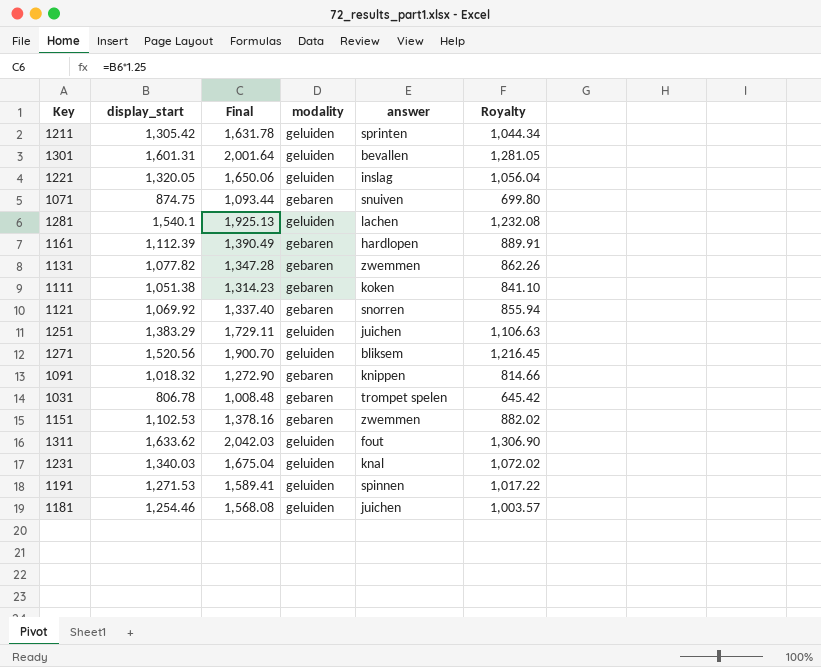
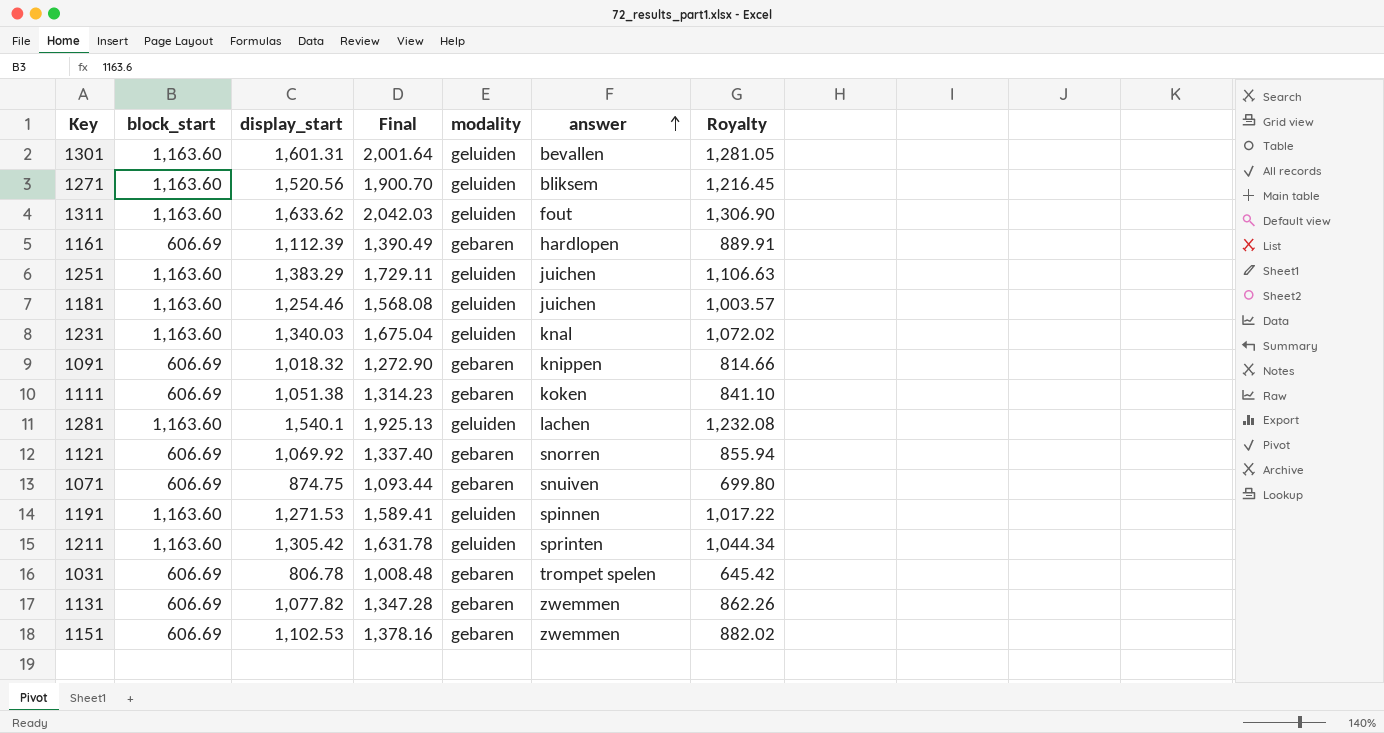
row order: none -> answer ascending
column block_start | position: none -> 2
row 1221: 1,320.05 | 1,650.06 | geluiden | inslag | 1,056.04 -> none

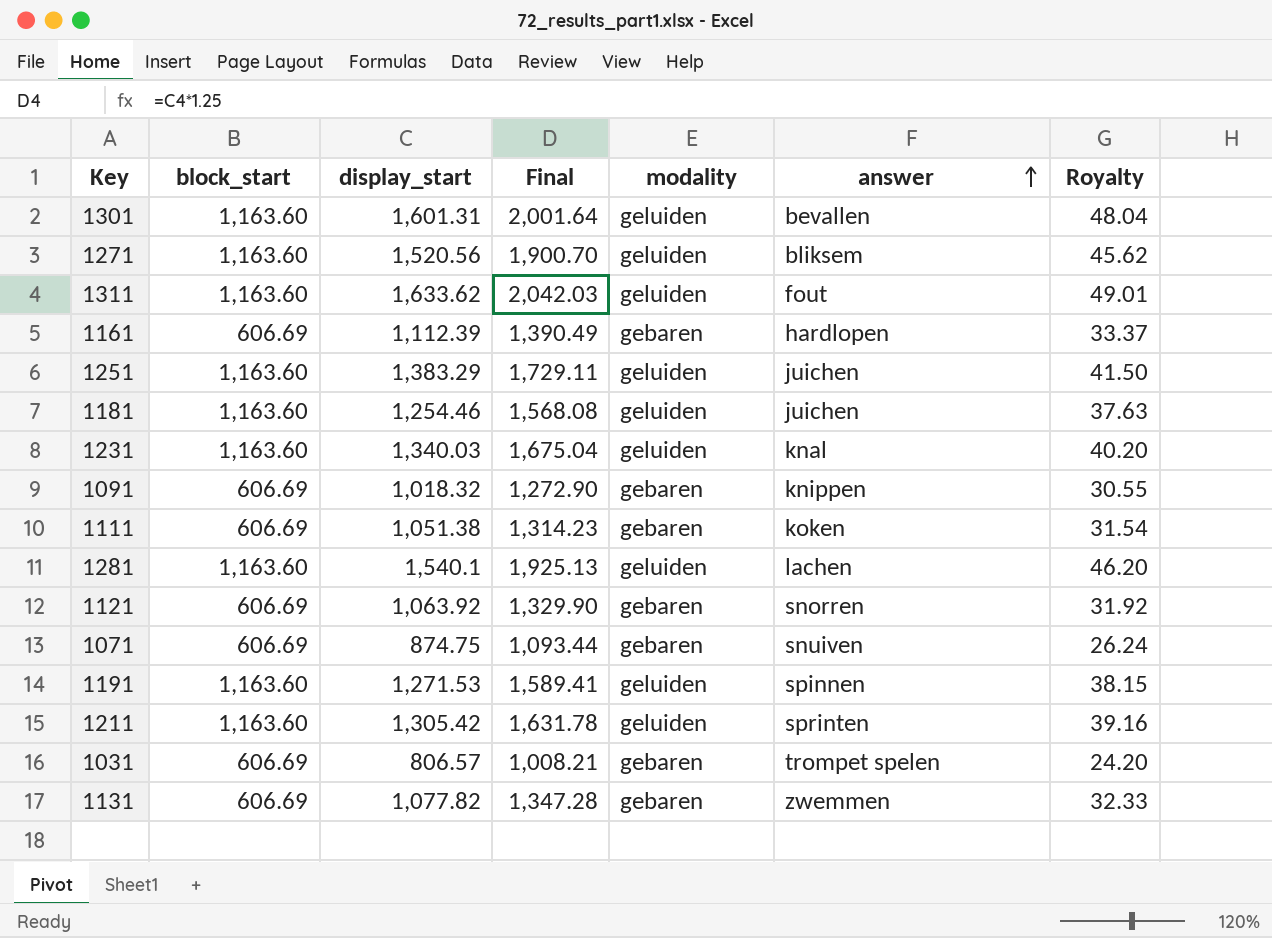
column Royalty | formula: [display_start] * 0.8 -> [display_start] * 0.03
row 1151: 606.69 | 1,102.53 | 1,378.16 | gebaren | zwemmen | 882.02 -> none
1121 | display_start: 1,069.92 -> 1,063.92
1121 | Final: 1,337.40 -> 1,329.90
1031 | display_start: 806.78 -> 806.57
1031 | Final: 1,008.48 -> 1,008.21

